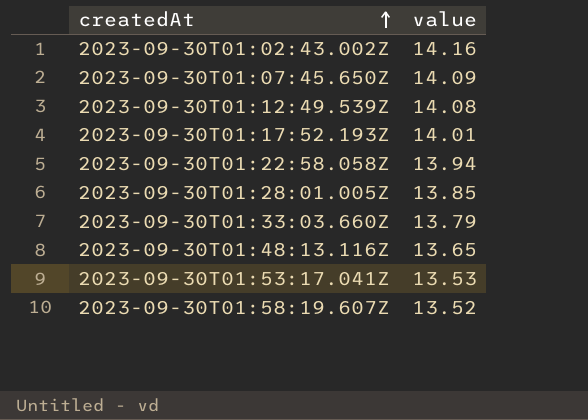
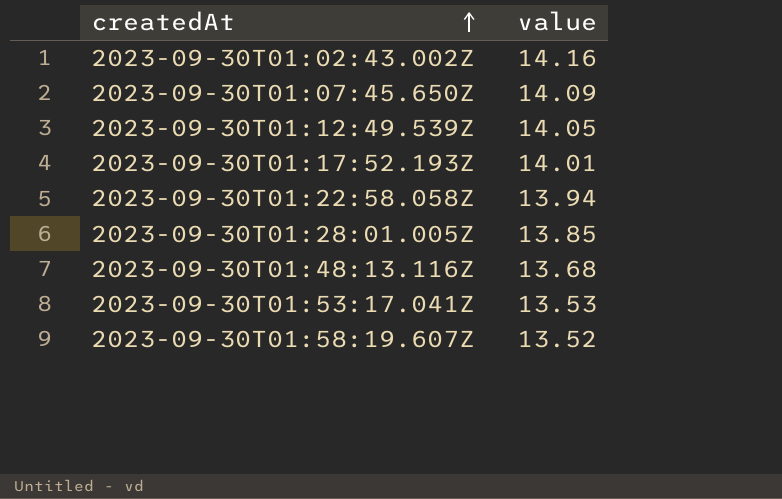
row 2023-09-30T01:33:03.660Z: 13.79 -> none
2023-09-30T01:12:49.539Z | value: 14.08 -> 14.05
2023-09-30T01:48:13.116Z | value: 13.65 -> 13.68

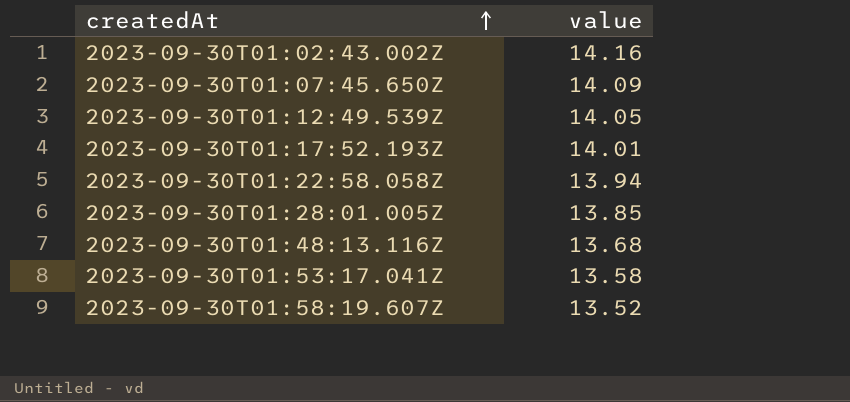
2023-09-30T01:53:17.041Z | value: 13.53 -> 13.58

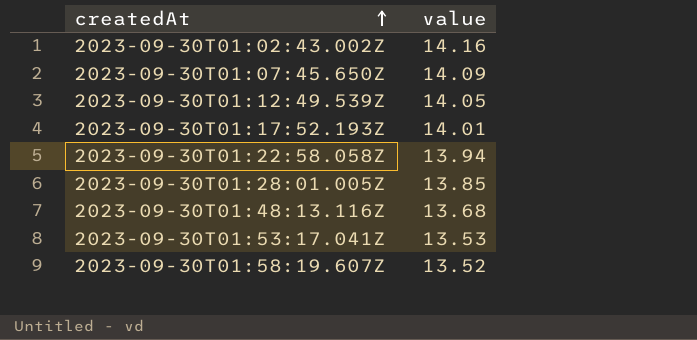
2023-09-30T01:53:17.041Z | value: 13.58 -> 13.53

